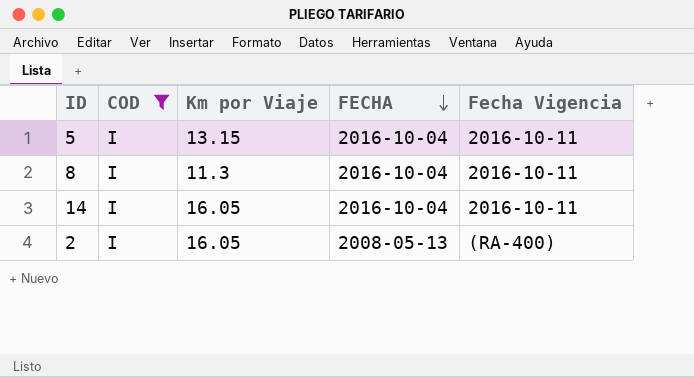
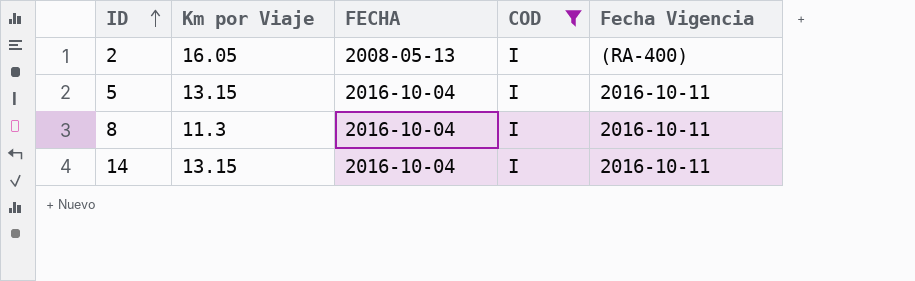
row order: FECHA descending -> ID ascending
column COD | position: 2 -> 4
14 | Km por Viaje: 16.05 -> 13.15

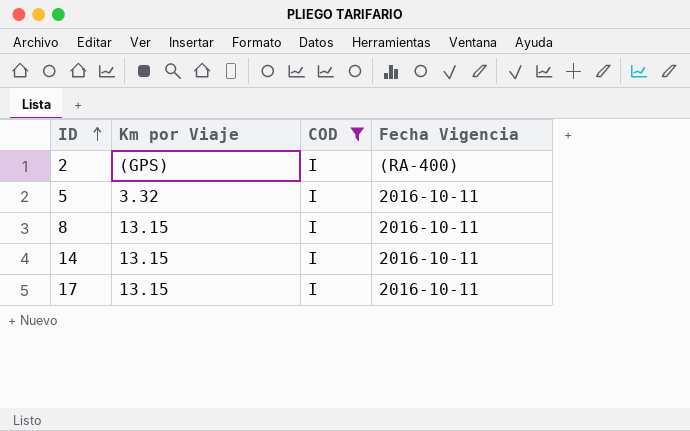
column FECHA | position: 3 -> none
2 | Km por Viaje: 16.05 -> (GPS)
5 | Km por Viaje: 13.15 -> 3.32
8 | Km por Viaje: 11.3 -> 13.15
row 17: none -> 13.15 | I | 2016-10-11

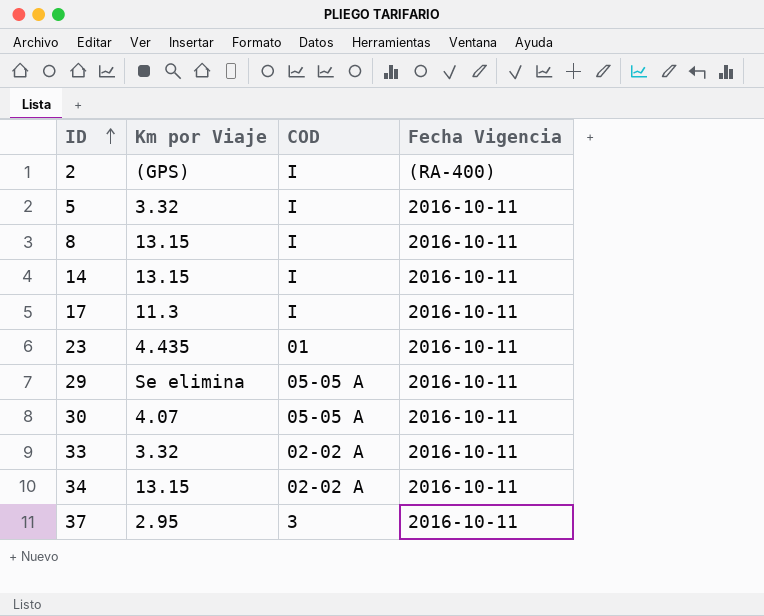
filter: COD = I -> none
17 | Km por Viaje: 13.15 -> 11.3

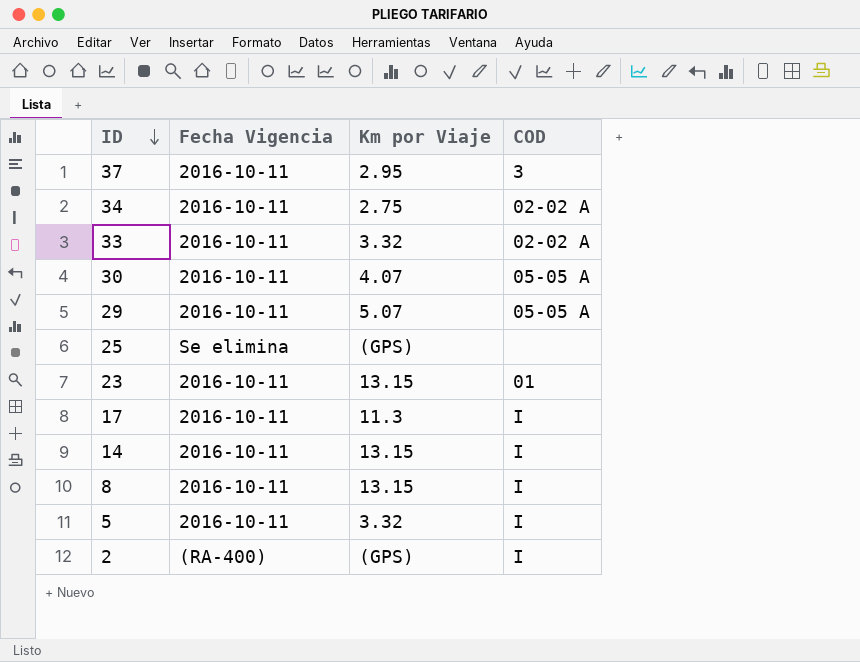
row order: ID ascending -> ID descending
column Fecha Vigencia | position: 4 -> 2
34 | Km por Viaje: 13.15 -> 2.75
29 | Km por Viaje: Se elimina -> 5.07
row 25: none -> Se elimina | (GPS) | none
23 | Km por Viaje: 4.435 -> 13.15

